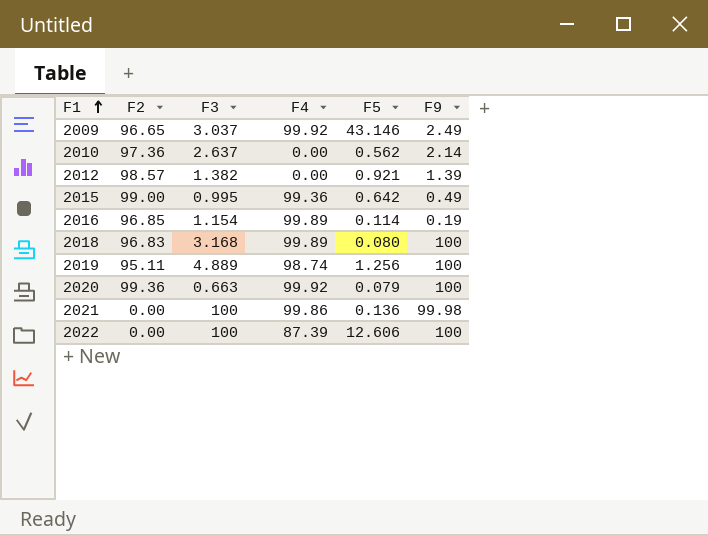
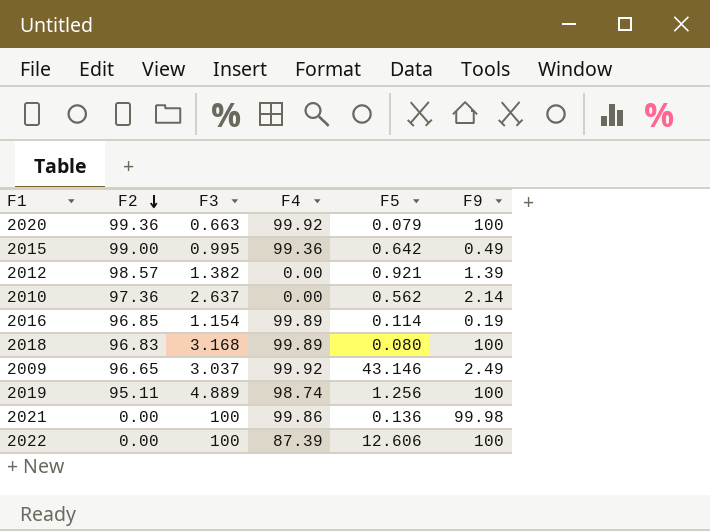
row order: F1 ascending -> F2 descending

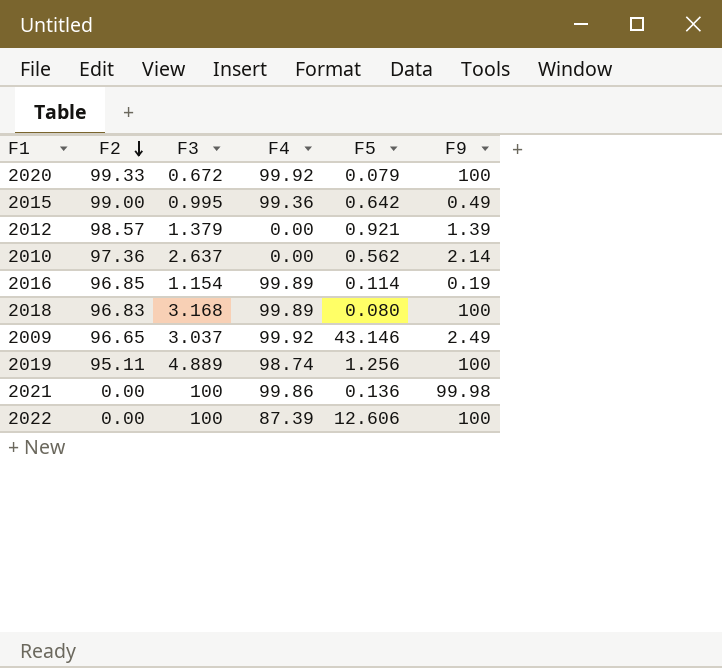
2020 | F2: 99.36 -> 99.33
2020 | F3: 0.663 -> 0.672
2012 | F3: 1.382 -> 1.379

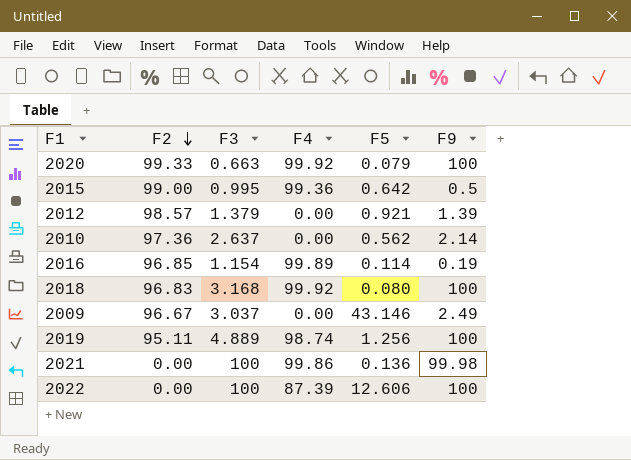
2020 | F3: 0.672 -> 0.663
2015 | F9: 0.49 -> 0.5
2018 | F4: 99.89 -> 99.92
2009 | F2: 96.65 -> 96.67
2009 | F4: 99.92 -> 0.00

